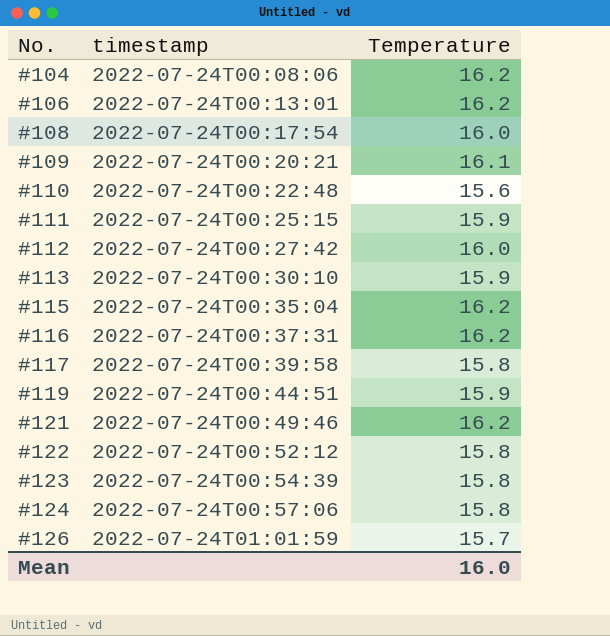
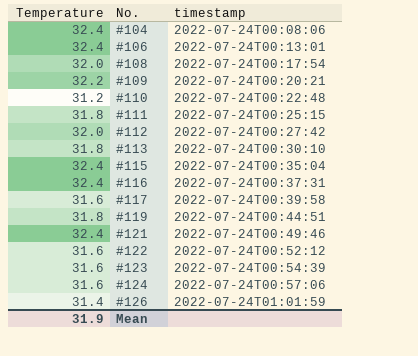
column Temperature | position: 3 -> 1
#104 | Temperature: 16.2 -> 32.4
#106 | Temperature: 16.2 -> 32.4
#108 | Temperature: 16.0 -> 32.0
#109 | Temperature: 16.1 -> 32.2
#110 | Temperature: 15.6 -> 31.2
#111 | Temperature: 15.9 -> 31.8
#112 | Temperature: 16.0 -> 32.0
#113 | Temperature: 15.9 -> 31.8
#115 | Temperature: 16.2 -> 32.4
#116 | Temperature: 16.2 -> 32.4
#117 | Temperature: 15.8 -> 31.6
#119 | Temperature: 15.9 -> 31.8
#121 | Temperature: 16.2 -> 32.4
#122 | Temperature: 15.8 -> 31.6
#123 | Temperature: 15.8 -> 31.6
#124 | Temperature: 15.8 -> 31.6
#126 | Temperature: 15.7 -> 31.4
Mean | Temperature: 16.0 -> 31.9

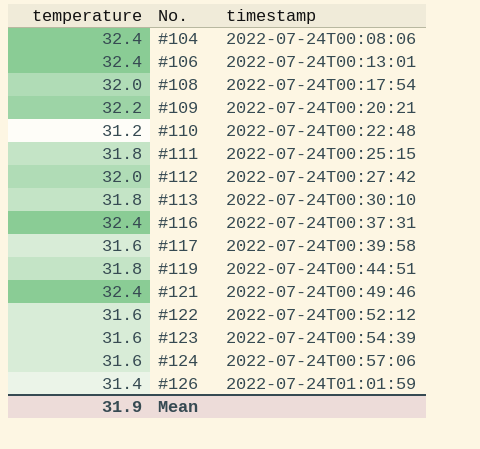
column name: Temperature -> temperature
row #115: 32.4 | 2022-07-24T00:35:04 -> none

